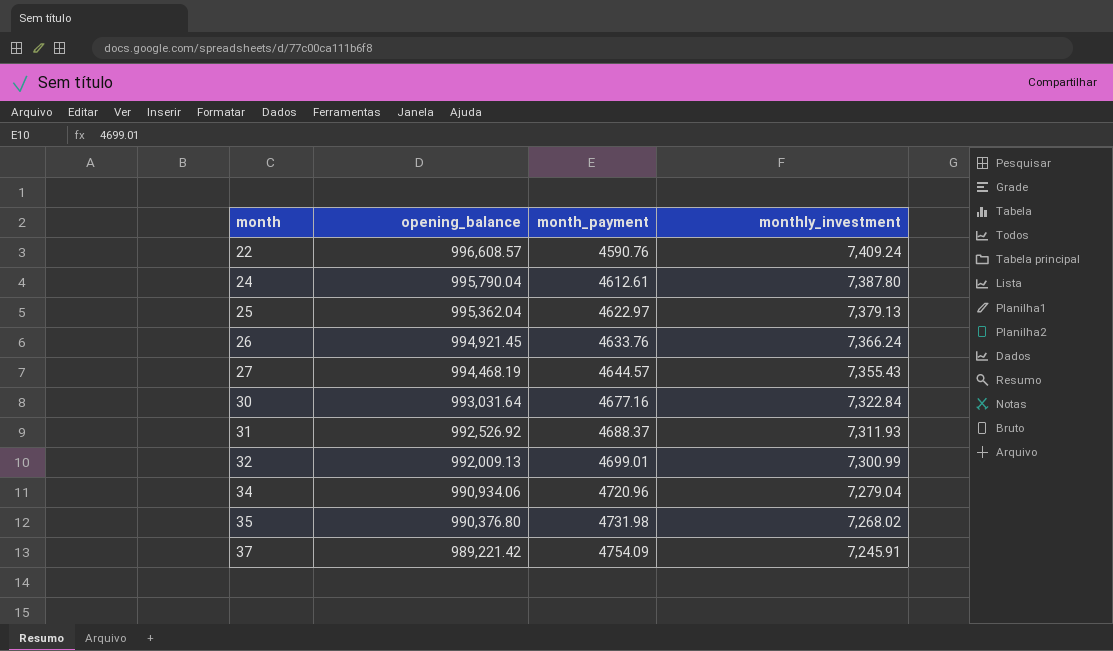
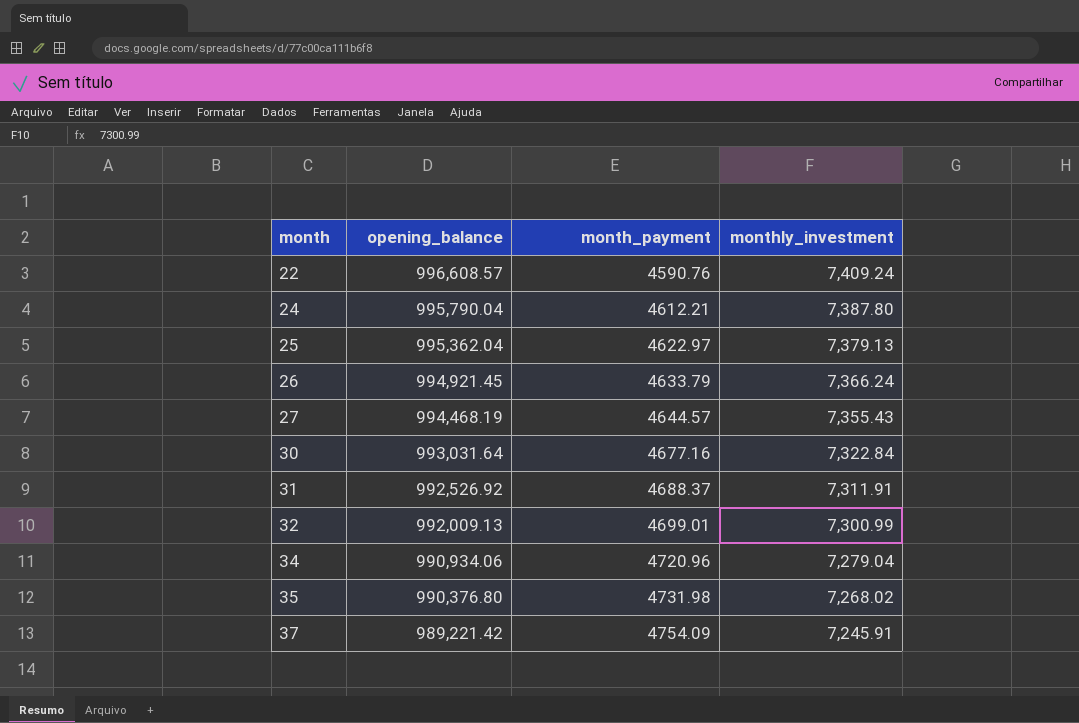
24 | month_payment: 4612.61 -> 4612.21
26 | month_payment: 4633.76 -> 4633.79
31 | monthly_investment: 7,311.93 -> 7,311.91

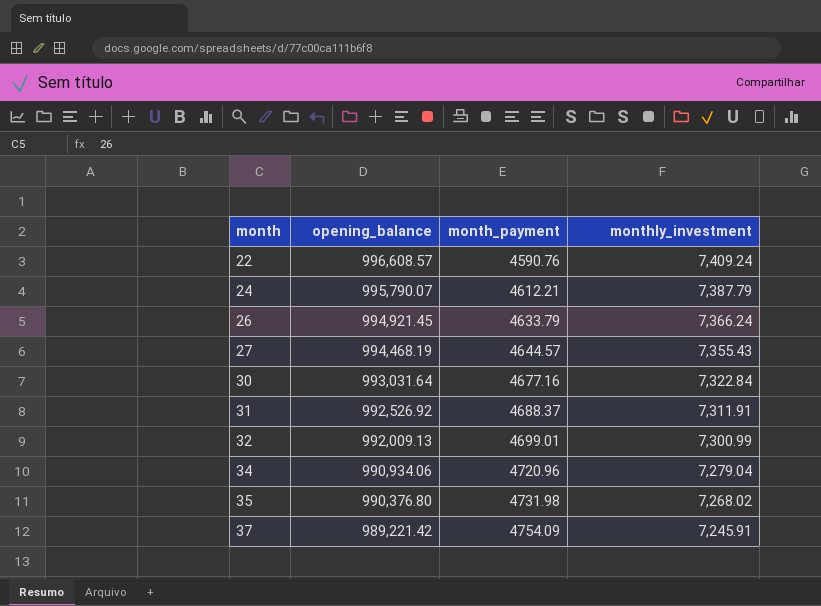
row 25: 995,362.04 | 4622.97 | 7,379.13 -> none
24 | opening_balance: 995,790.04 -> 995,790.07
24 | monthly_investment: 7,387.80 -> 7,387.79

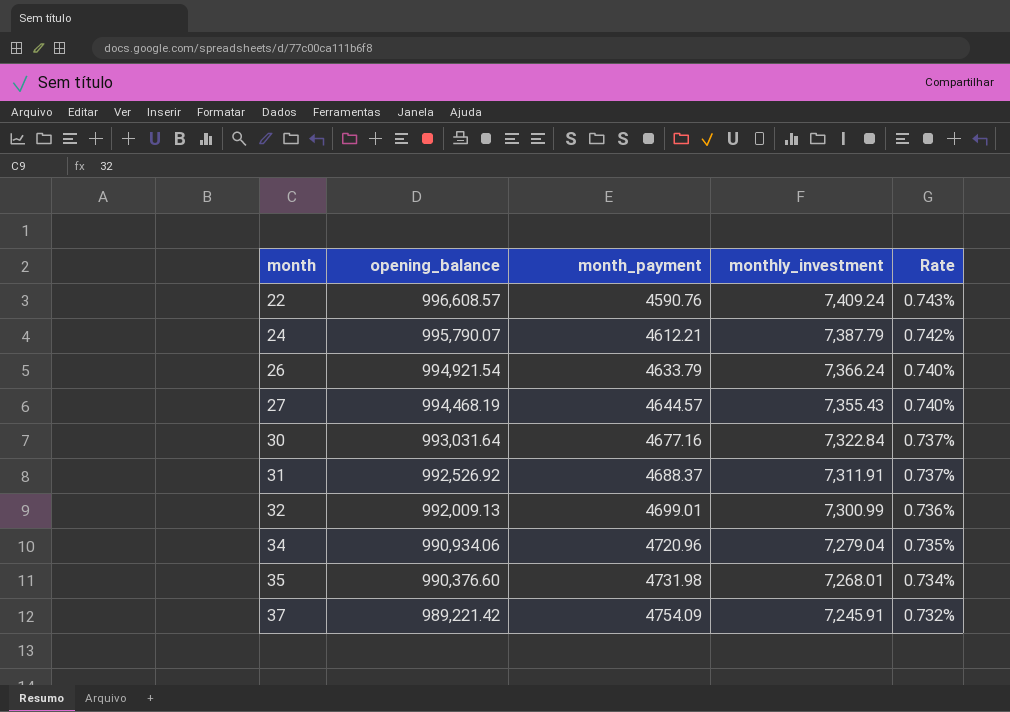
column Rate | formula: none -> [monthly_investment] / [opening_balance]
26 | opening_balance: 994,921.45 -> 994,921.54
35 | opening_balance: 990,376.80 -> 990,376.60
35 | monthly_investment: 7,268.02 -> 7,268.01

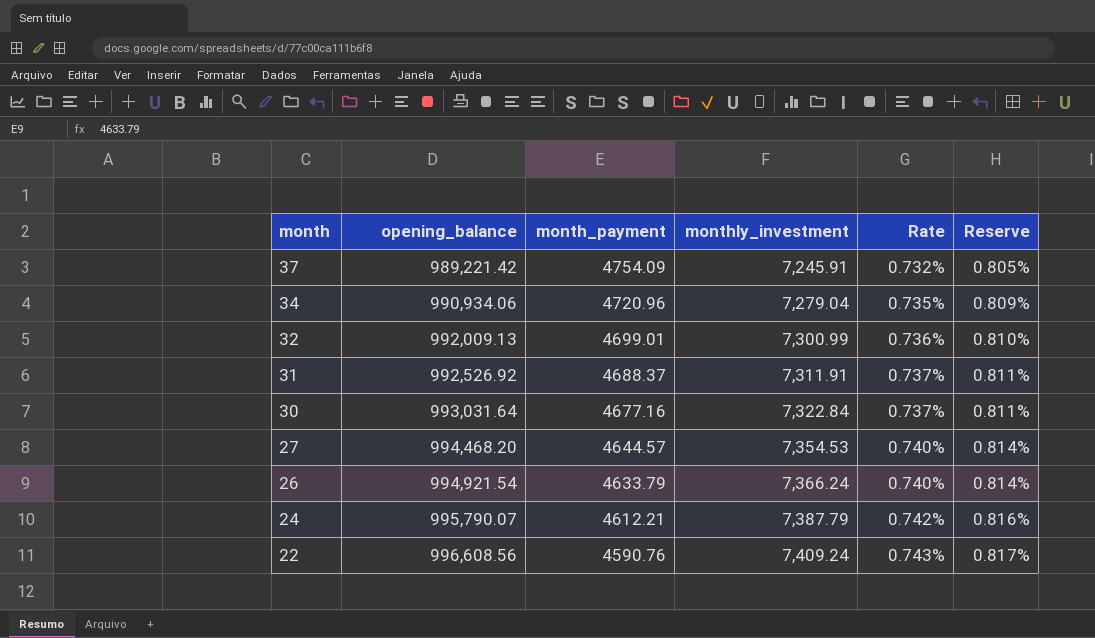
row order: month ascending -> month descending
column Reserve | formula: none -> [Rate] * 1.1
row 35: 990,376.60 | 4731.98 | 7,268.01 | 0.734% -> none
27 | opening_balance: 994,468.19 -> 994,468.20
27 | monthly_investment: 7,355.43 -> 7,354.53
22 | opening_balance: 996,608.57 -> 996,608.56

